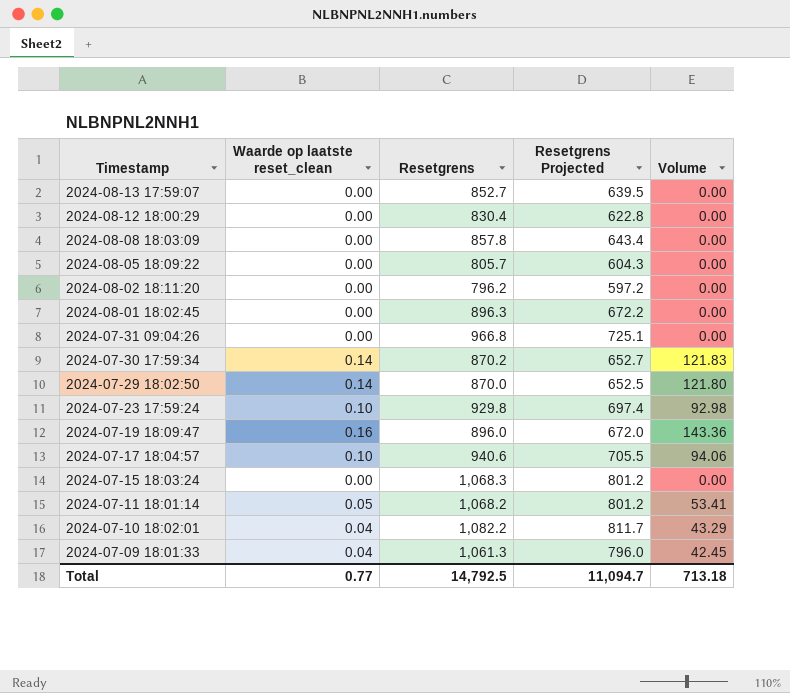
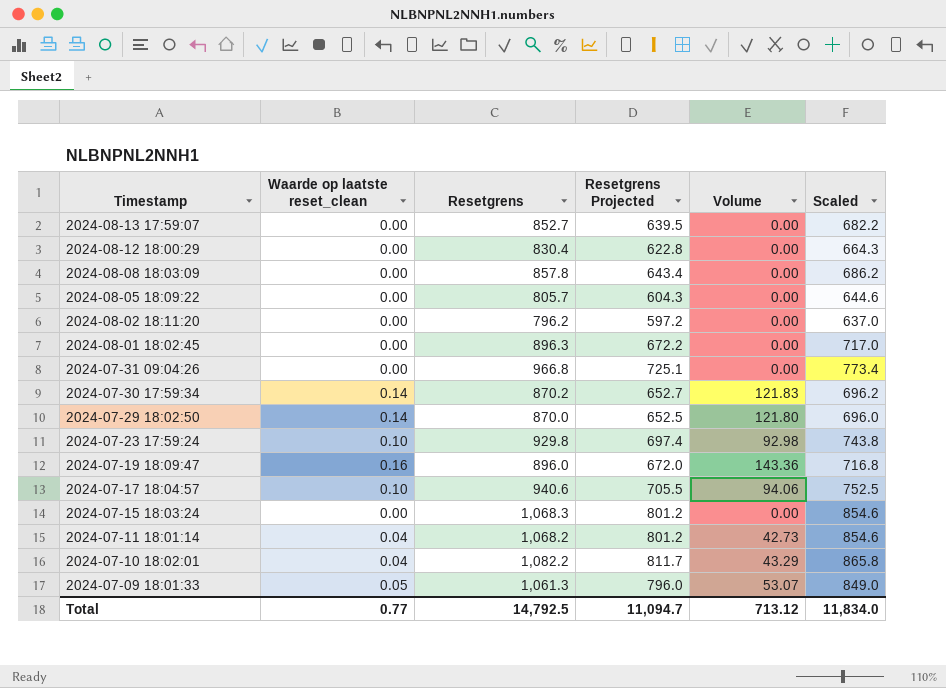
column Scaled | formula: none -> [Resetgrens] * 0.8
2024-07-11 18:01:14 | Waarde op laatste reset_clean: 0.05 -> 0.04
2024-07-11 18:01:14 | Volume: 53.41 -> 42.73
2024-07-09 18:01:33 | Waarde op laatste reset_clean: 0.04 -> 0.05
2024-07-09 18:01:33 | Volume: 42.45 -> 53.07
Total | Volume: 713.18 -> 713.12

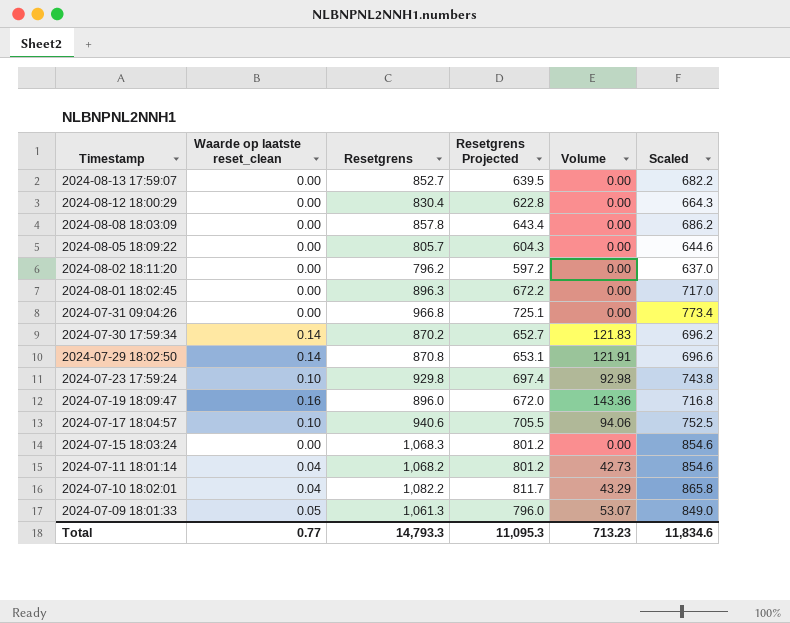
2024-07-29 18:02:50 | Resetgrens: 870.0 -> 870.8
2024-07-29 18:02:50 | Resetgrens Projected: 652.5 -> 653.1
2024-07-29 18:02:50 | Volume: 121.80 -> 121.91
2024-07-29 18:02:50 | Scaled: 696.0 -> 696.6
Total | Resetgrens: 14,792.5 -> 14,793.3
Total | Resetgrens Projected: 11,094.7 -> 11,095.3
Total | Volume: 713.12 -> 713.23
Total | Scaled: 11,834.0 -> 11,834.6

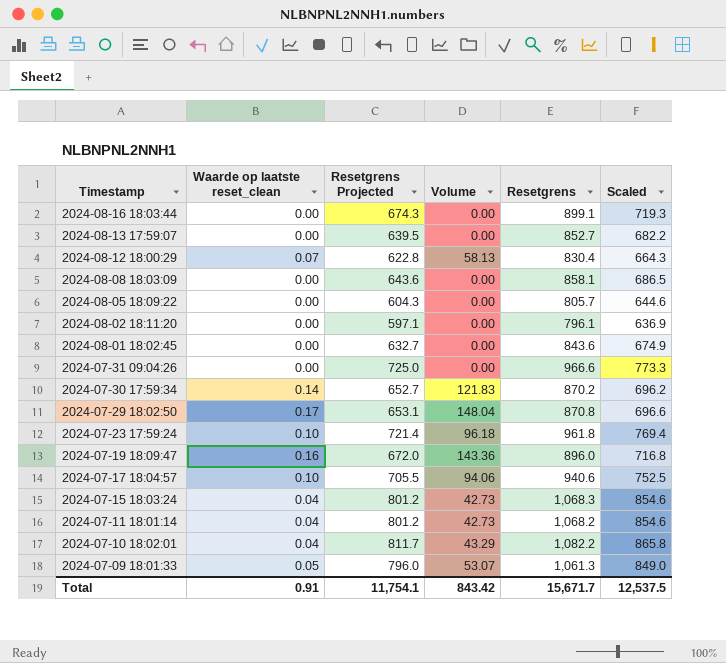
column Resetgrens | position: 3 -> 5
row 2024-08-16 18:03:44: none -> 0.00 | 674.3 | 0.00 | 899.1 | 719.3
2024-08-12 18:00:29 | Waarde op laatste reset_clean: 0.00 -> 0.07
2024-08-12 18:00:29 | Volume: 0.00 -> 58.13
2024-08-08 18:03:09 | Resetgrens Projected: 643.4 -> 643.6
2024-08-08 18:03:09 | Resetgrens: 857.8 -> 858.1
2024-08-08 18:03:09 | Scaled: 686.2 -> 686.5
2024-08-02 18:11:20 | Resetgrens Projected: 597.2 -> 597.1
2024-08-02 18:11:20 | Resetgrens: 796.2 -> 796.1
2024-08-02 18:11:20 | Scaled: 637.0 -> 636.9
2024-08-01 18:02:45 | Resetgrens Projected: 672.2 -> 632.7
2024-08-01 18:02:45 | Resetgrens: 896.3 -> 843.6
2024-08-01 18:02:45 | Scaled: 717.0 -> 674.9
2024-07-31 09:04:26 | Resetgrens Projected: 725.1 -> 725.0
2024-07-31 09:04:26 | Resetgrens: 966.8 -> 966.6
2024-07-31 09:04:26 | Scaled: 773.4 -> 773.3
2024-07-29 18:02:50 | Waarde op laatste reset_clean: 0.14 -> 0.17
2024-07-29 18:02:50 | Volume: 121.91 -> 148.04
2024-07-23 17:59:24 | Resetgrens Projected: 697.4 -> 721.4
2024-07-23 17:59:24 | Volume: 92.98 -> 96.18
2024-07-23 17:59:24 | Resetgrens: 929.8 -> 961.8
2024-07-23 17:59:24 | Scaled: 743.8 -> 769.4
2024-07-15 18:03:24 | Waarde op laatste reset_clean: 0.00 -> 0.04
2024-07-15 18:03:24 | Volume: 0.00 -> 42.73
Total | Waarde op laatste reset_clean: 0.77 -> 0.91
Total | Resetgrens Projected: 11,095.3 -> 11,754.1
Total | Volume: 713.23 -> 843.42
Total | Resetgrens: 14,793.3 -> 15,671.7
Total | Scaled: 11,834.6 -> 12,537.5

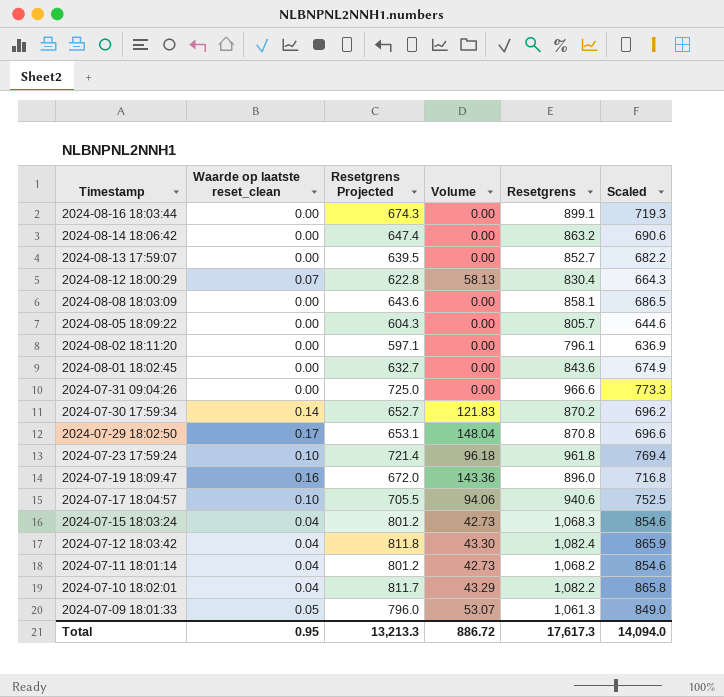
row 2024-08-14 18:06:42: none -> 0.00 | 647.4 | 0.00 | 863.2 | 690.6
row 2024-07-12 18:03:42: none -> 0.04 | 811.8 | 43.30 | 1,082.4 | 865.9
Total | Waarde op laatste reset_clean: 0.91 -> 0.95
Total | Resetgrens Projected: 11,754.1 -> 13,213.3
Total | Volume: 843.42 -> 886.72
Total | Resetgrens: 15,671.7 -> 17,617.3
Total | Scaled: 12,537.5 -> 14,094.0

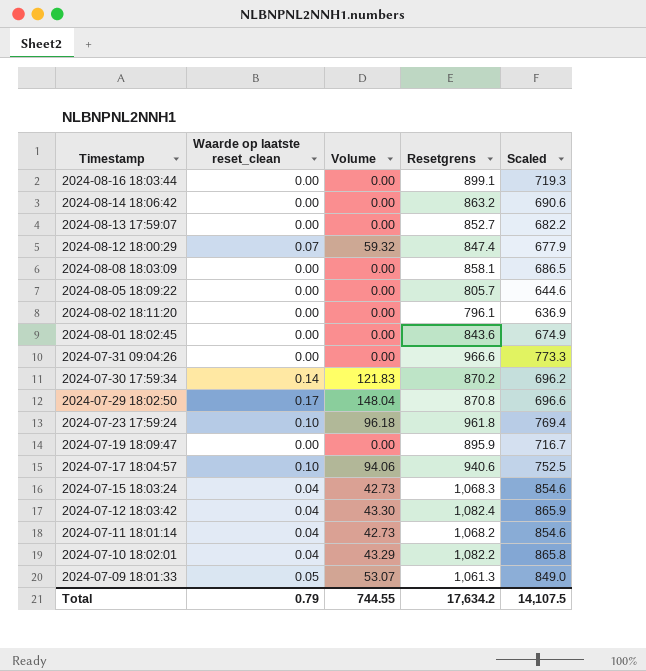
column Resetgrens Projected | formula: [Resetgrens] * 0.75 -> none
2024-08-12 18:00:29 | Volume: 58.13 -> 59.32
2024-08-12 18:00:29 | Resetgrens: 830.4 -> 847.4
2024-08-12 18:00:29 | Scaled: 664.3 -> 677.9
2024-07-19 18:09:47 | Waarde op laatste reset_clean: 0.16 -> 0.00
2024-07-19 18:09:47 | Volume: 143.36 -> 0.00
2024-07-19 18:09:47 | Resetgrens: 896.0 -> 895.9
2024-07-19 18:09:47 | Scaled: 716.8 -> 716.7
Total | Waarde op laatste reset_clean: 0.95 -> 0.79
Total | Volume: 886.72 -> 744.55
Total | Resetgrens: 17,617.3 -> 17,634.2
Total | Scaled: 14,094.0 -> 14,107.5

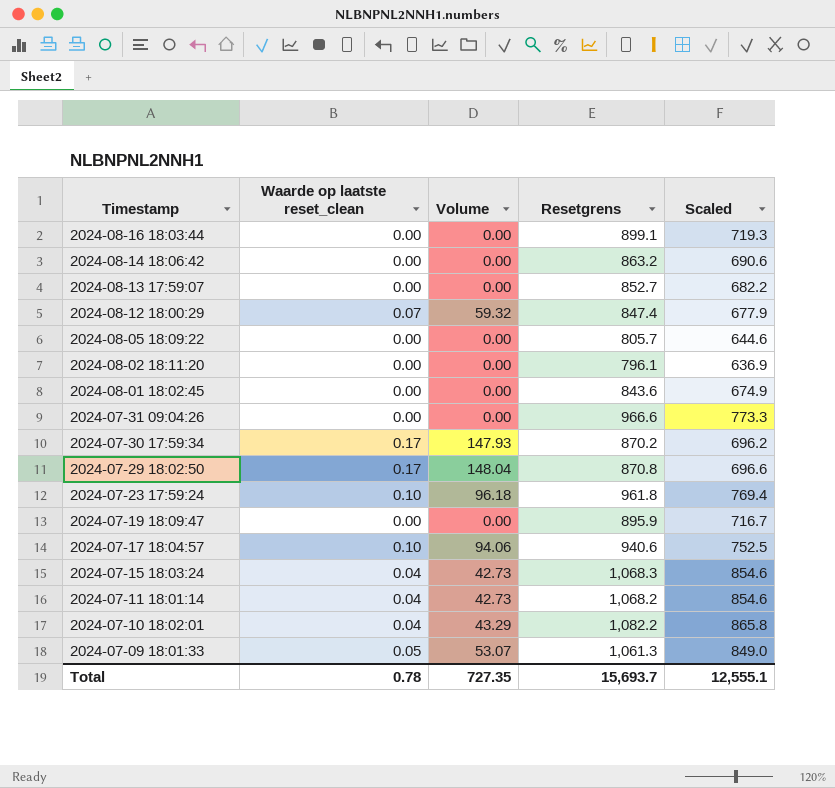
row 2024-08-08 18:03:09: 0.00 | 0.00 | 858.1 | 686.5 -> none
row 2024-07-12 18:03:42: 0.04 | 43.30 | 1,082.4 | 865.9 -> none
2024-07-30 17:59:34 | Waarde op laatste reset_clean: 0.14 -> 0.17
2024-07-30 17:59:34 | Volume: 121.83 -> 147.93
Total | Waarde op laatste reset_clean: 0.79 -> 0.78
Total | Volume: 744.55 -> 727.35
Total | Resetgrens: 17,634.2 -> 15,693.7
Total | Scaled: 14,107.5 -> 12,555.1

